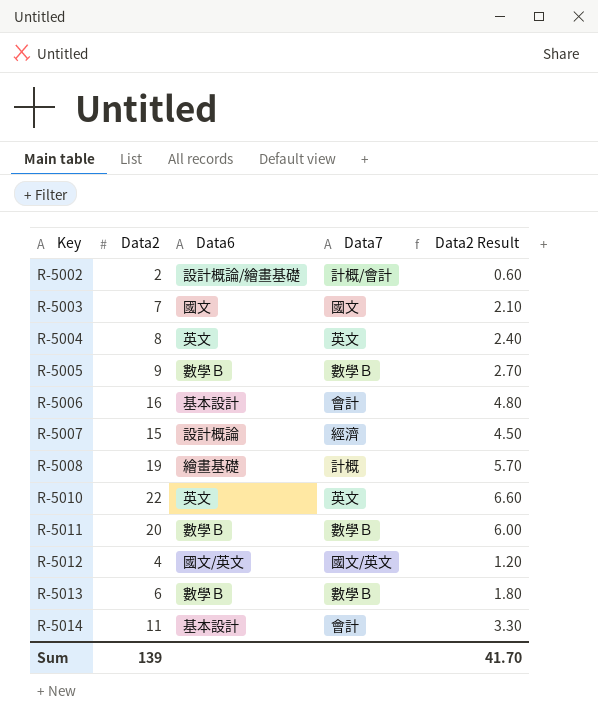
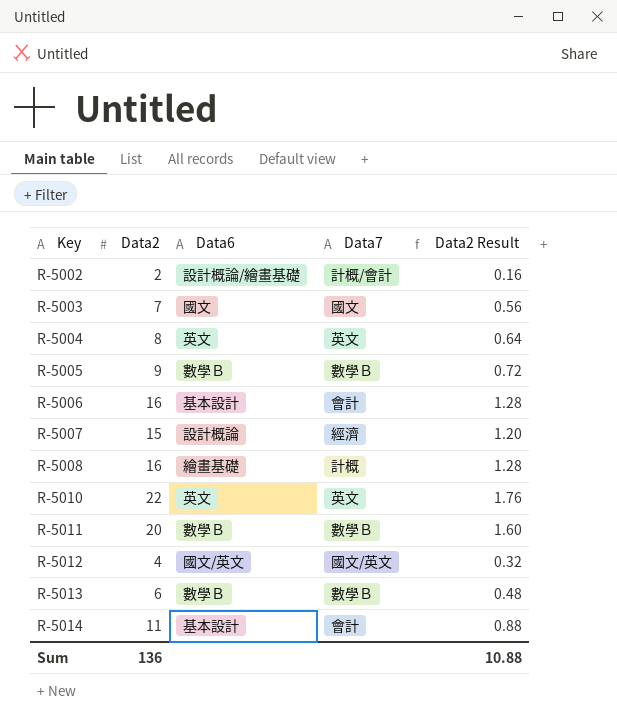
column Data2 Result | formula: [Data2] * 0.3 -> [Data2] * 0.08
R-5008 | Data2: 19 -> 16
Sum | Data2: 139 -> 136
Sum | Data2 Result: 41.70 -> 10.88

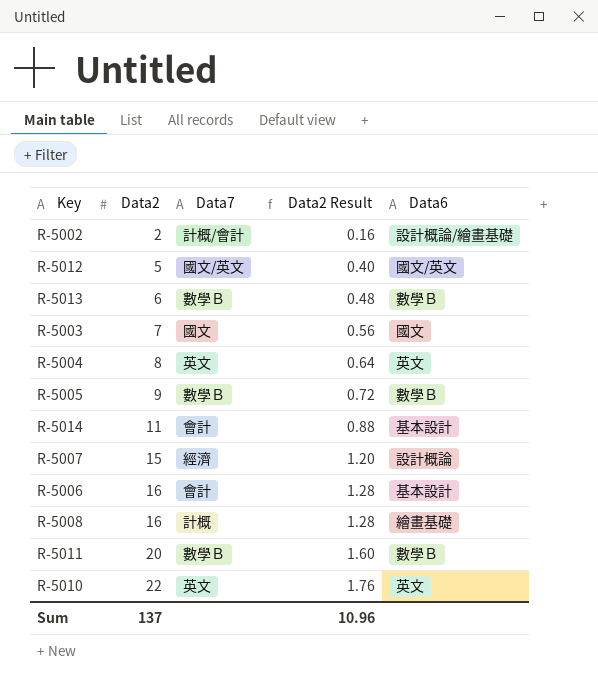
row order: Key ascending -> Data2 ascending
column Data6 | position: 3 -> 5
R-5012 | Data2: 4 -> 5
R-5012 | Data2 Result: 0.32 -> 0.40
Sum | Data2: 136 -> 137
Sum | Data2 Result: 10.88 -> 10.96

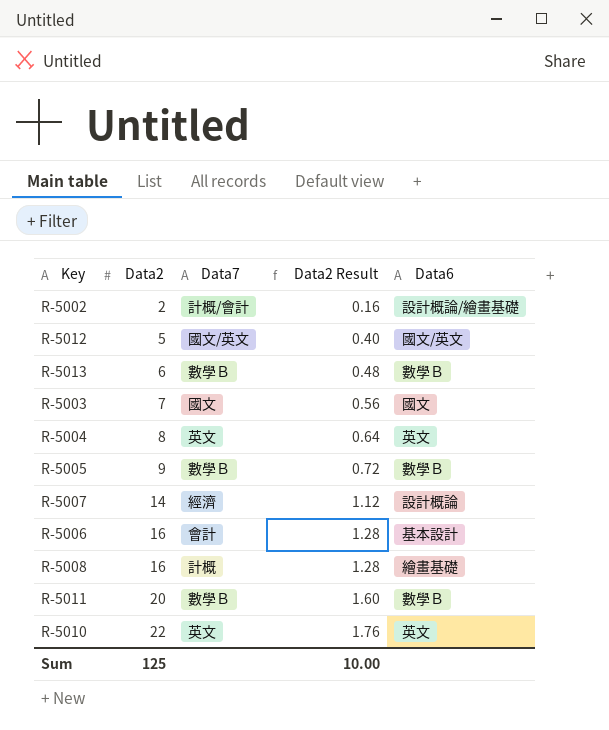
row R-5014: 11 | 會計 | 0.88 | 基本設計 -> none
R-5007 | Data2: 15 -> 14
R-5007 | Data2 Result: 1.20 -> 1.12
Sum | Data2: 137 -> 125
Sum | Data2 Result: 10.96 -> 10.00

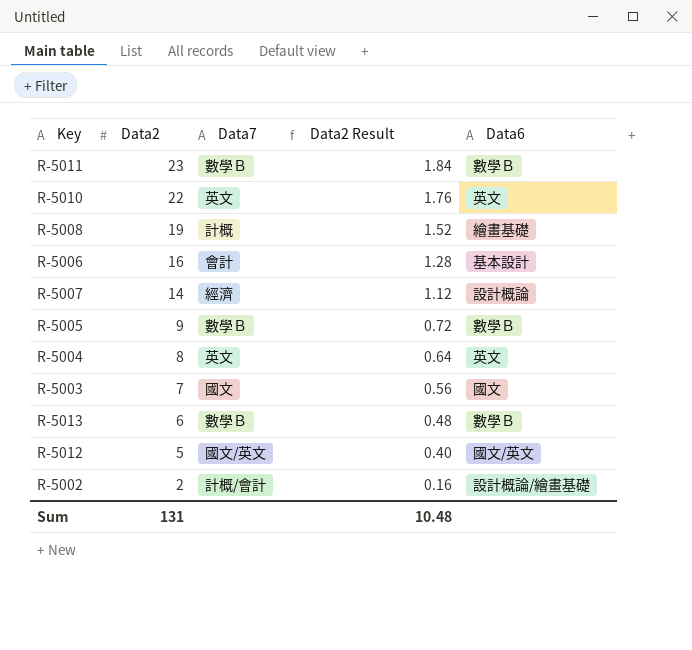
row order: Data2 ascending -> Data2 descending
R-5011 | Data2: 20 -> 23
R-5011 | Data2 Result: 1.60 -> 1.84
R-5008 | Data2: 16 -> 19
R-5008 | Data2 Result: 1.28 -> 1.52
Sum | Data2: 125 -> 131
Sum | Data2 Result: 10.00 -> 10.48

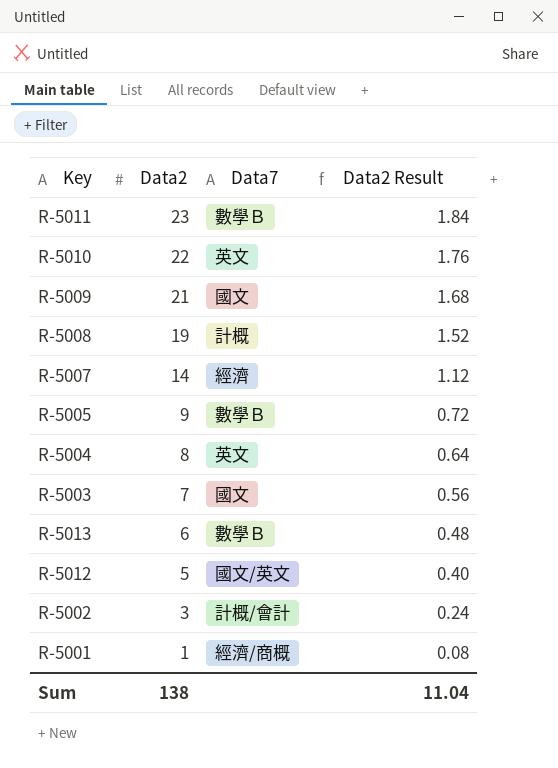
column Data6 | position: 5 -> none
row R-5006: 16 | 會計 | 1.28 | 基本設計 -> none
row R-5009: none -> 21 | 國文 | 1.68
R-5002 | Data2: 2 -> 3
R-5002 | Data2 Result: 0.16 -> 0.24
row R-5001: none -> 1 | 經濟/商概 | 0.08
Sum | Data2: 131 -> 138
Sum | Data2 Result: 10.48 -> 11.04

